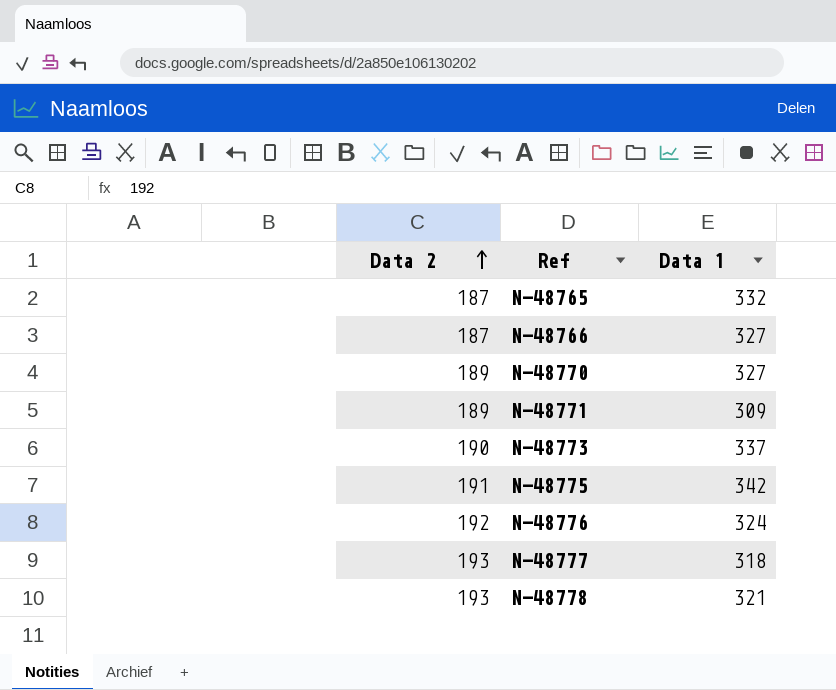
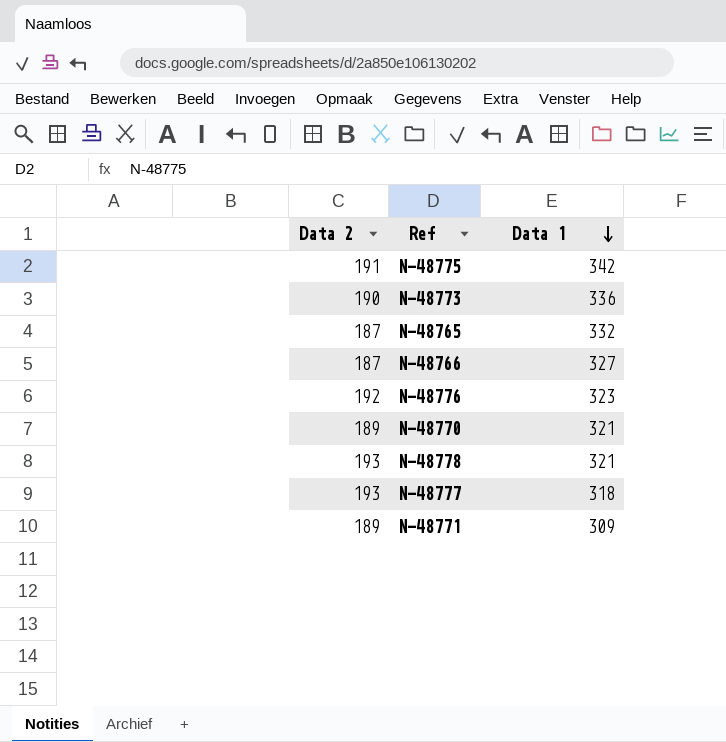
row order: Data 2 ascending -> Data 1 descending
N-48773 | Data 1: 337 -> 336
N-48776 | Data 1: 324 -> 323
N-48770 | Data 1: 327 -> 321

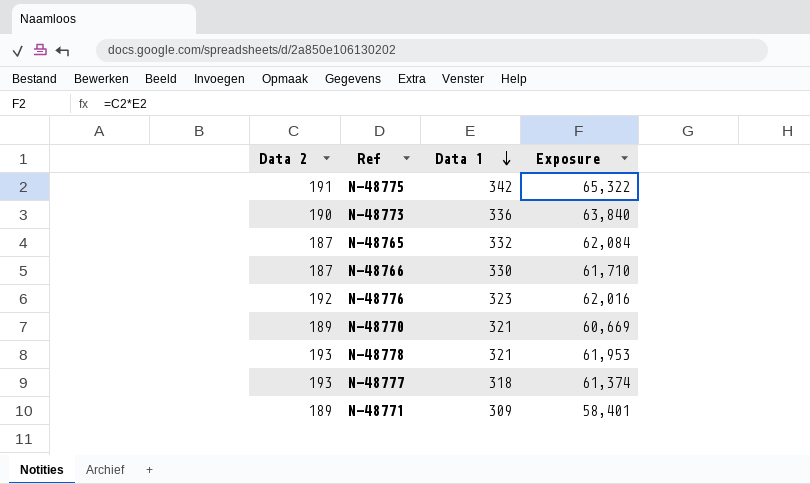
column Exposure | formula: none -> [Data 2] * [Data 1]
N-48766 | Data 1: 327 -> 330

